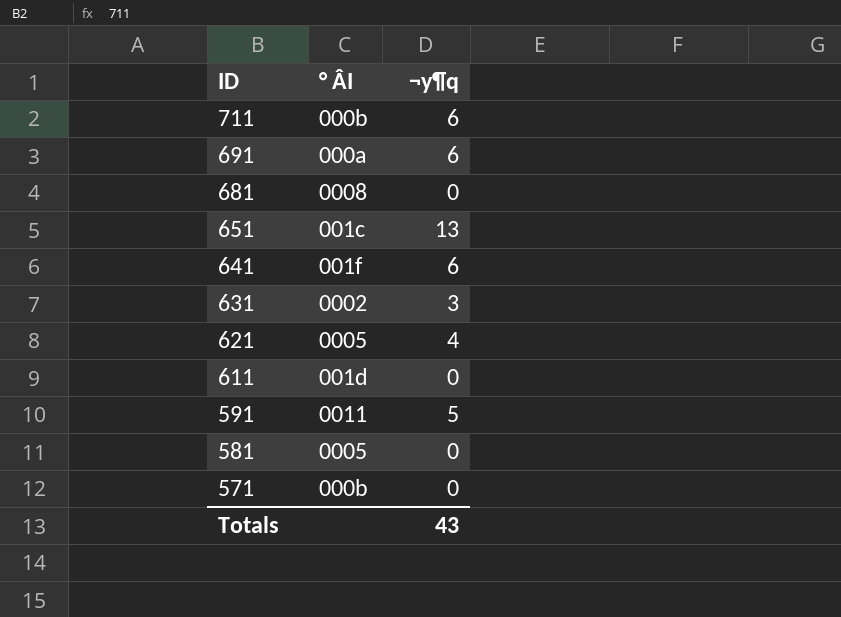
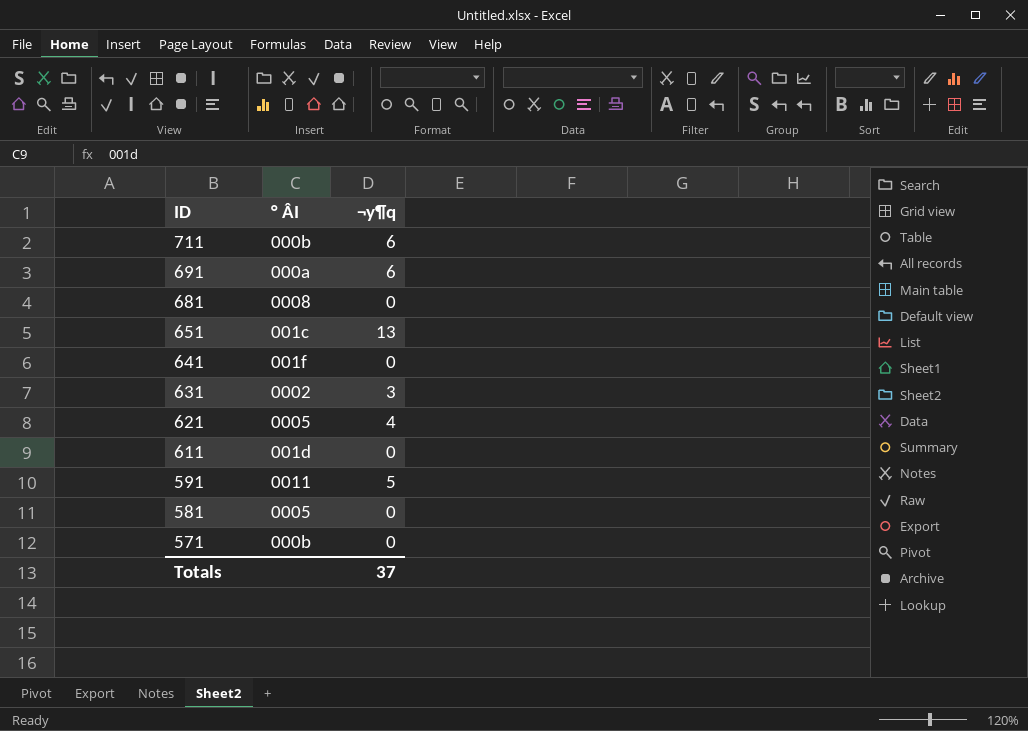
641 | ¬y¶q: 6 -> 0
Totals | ¬y¶q: 43 -> 37

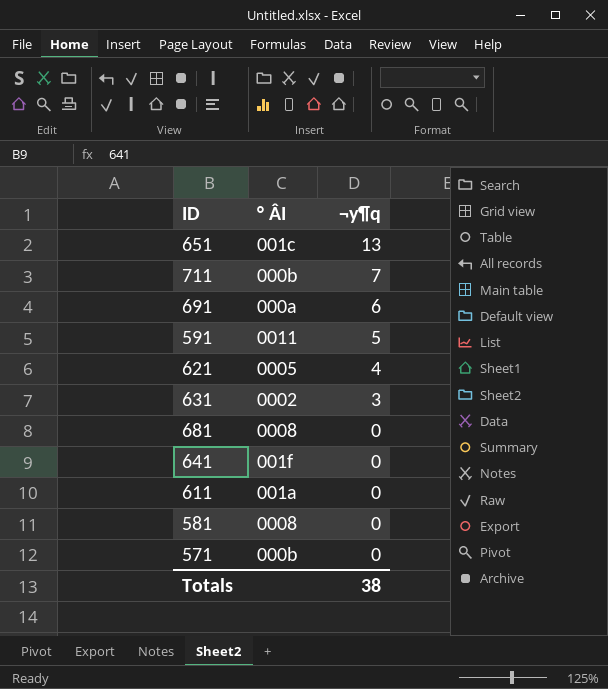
row order: ID descending -> ¬y¶q descending
711 | ¬y¶q: 6 -> 7
611 | ° ÂI: 001d -> 001a
581 | ° ÂI: 0005 -> 0008
Totals | ¬y¶q: 37 -> 38

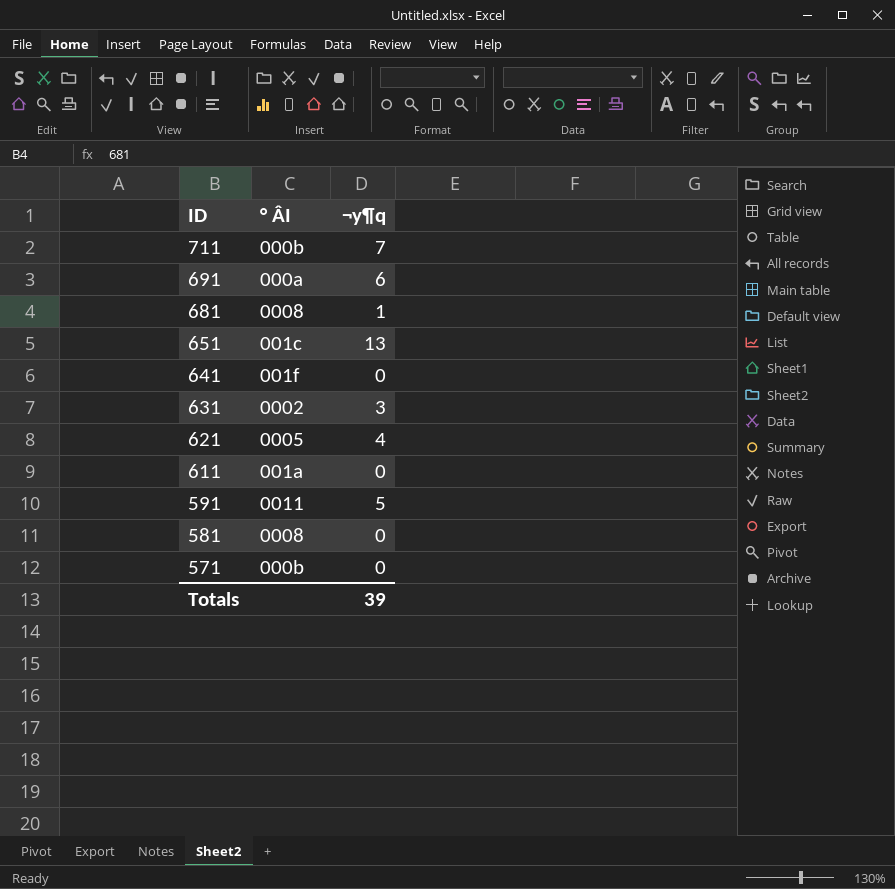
row order: ¬y¶q descending -> ID descending
681 | ¬y¶q: 0 -> 1
Totals | ¬y¶q: 38 -> 39

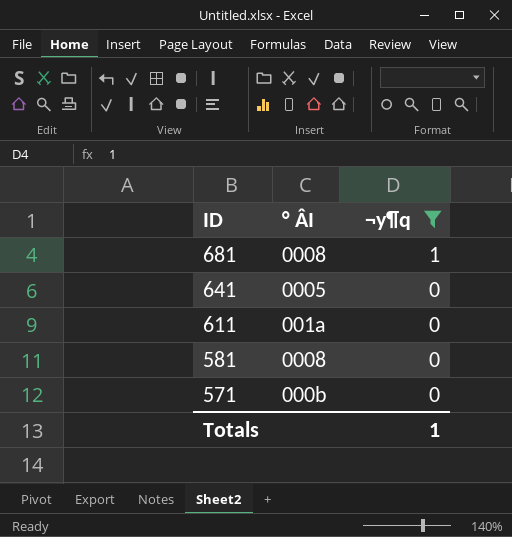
filter: none -> ¬y¶q <= 1
641 | ° ÂI: 001f -> 0005
Totals | ¬y¶q: 39 -> 1

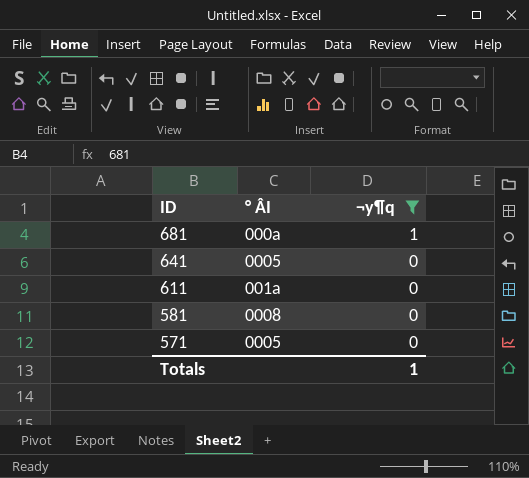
681 | ° ÂI: 0008 -> 000a
571 | ° ÂI: 000b -> 0005

